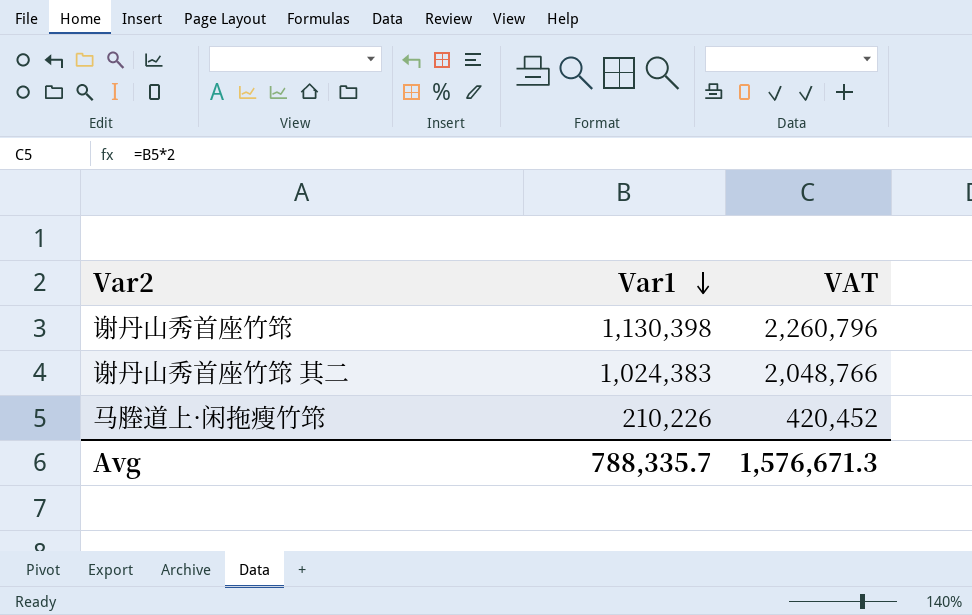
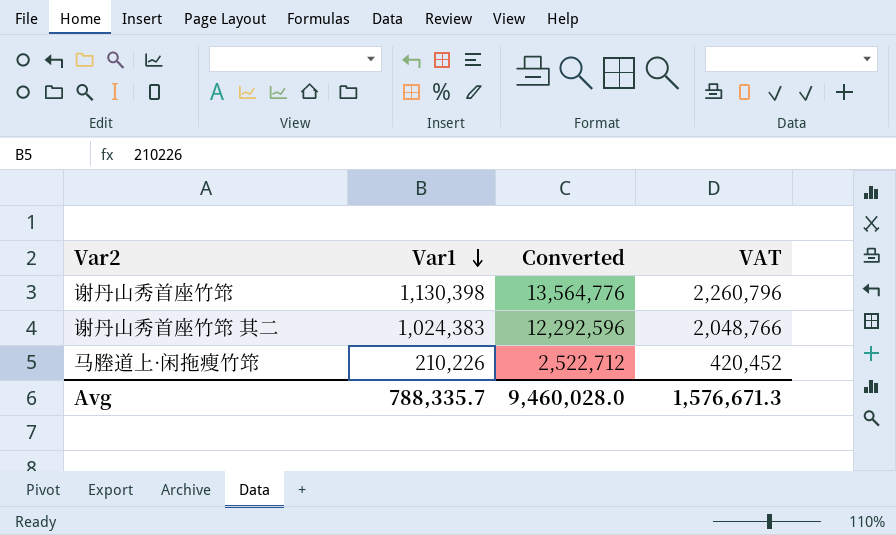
column Converted | formula: none -> [Var1] * 12

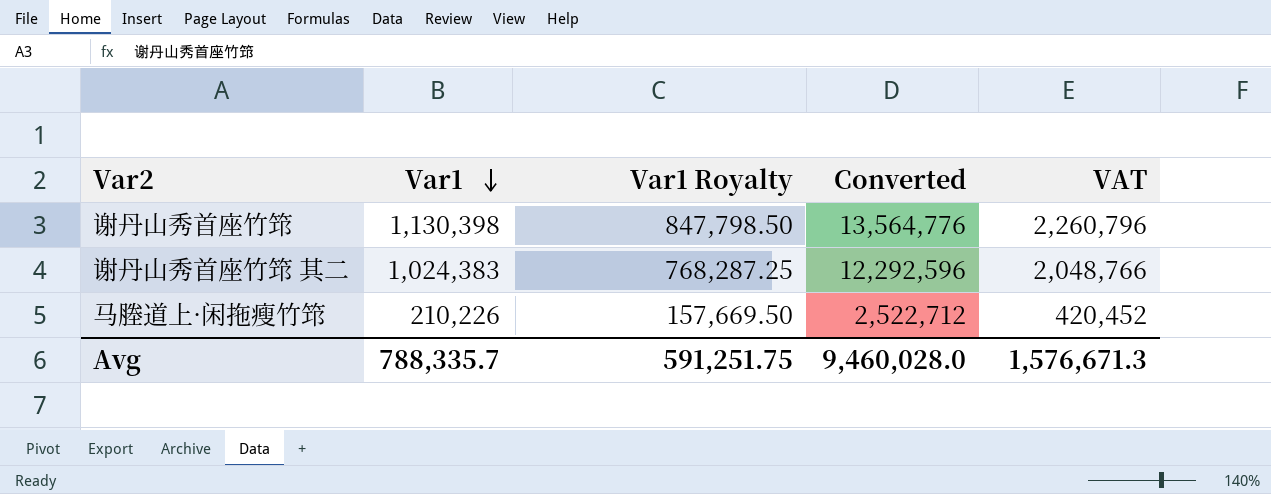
column Var1 Royalty | formula: none -> [Var1] * 0.75

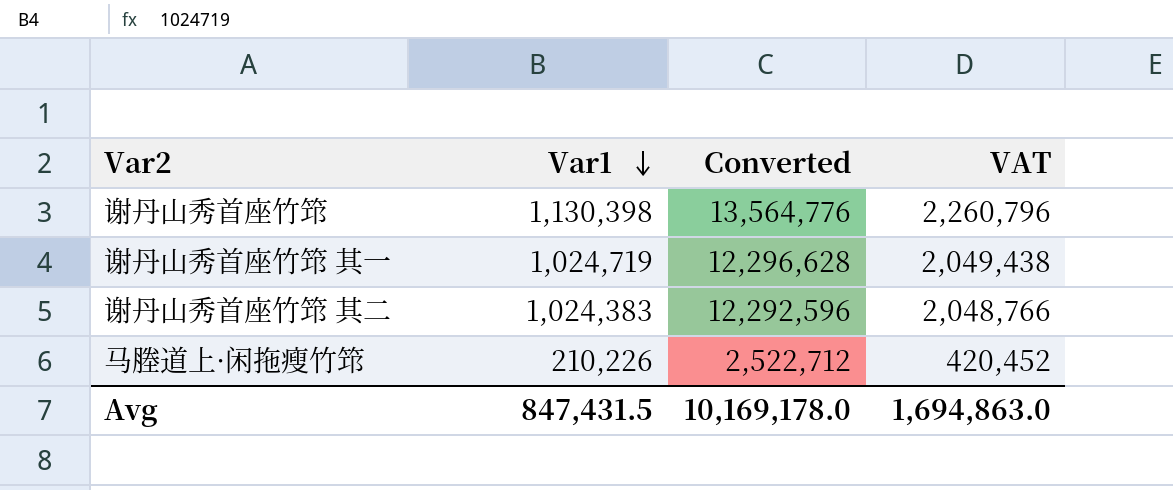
column Var1 Royalty | formula: [Var1] * 0.75 -> none
row 谢丹山秀首座竹筇 其一: none -> 1,024,719 | 12,296,628 | 2,049,438
Avg | Var1: 788,335.7 -> 847,431.5
Avg | Converted: 9,460,028.0 -> 10,169,178.0
Avg | VAT: 1,576,671.3 -> 1,694,863.0

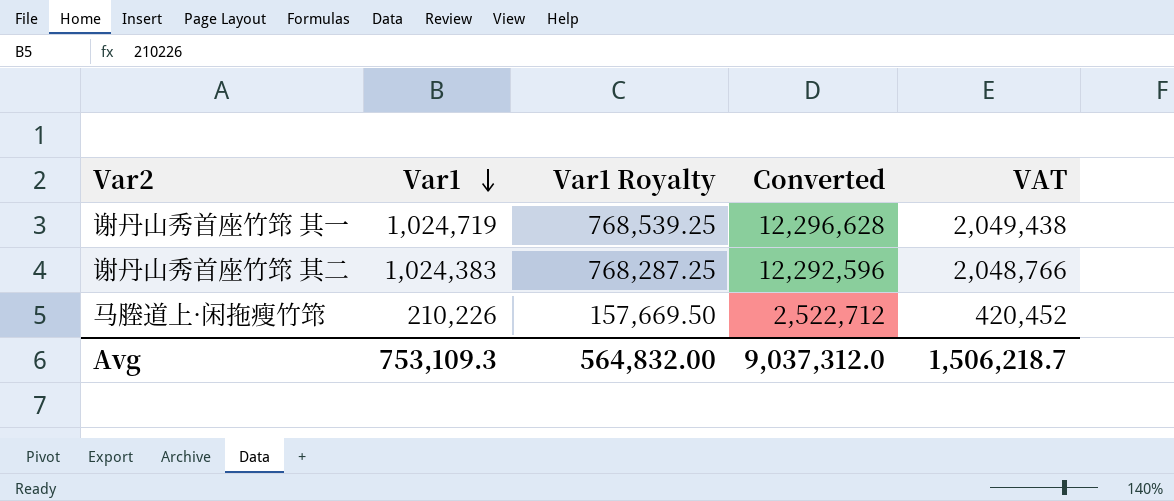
column Var1 Royalty | formula: none -> [Var1] * 0.75
row 谢丹山秀首座竹筇: 1,130,398 | 13,564,776 | 2,260,796 -> none
Avg | Var1: 847,431.5 -> 753,109.3
Avg | Converted: 10,169,178.0 -> 9,037,312.0
Avg | VAT: 1,694,863.0 -> 1,506,218.7

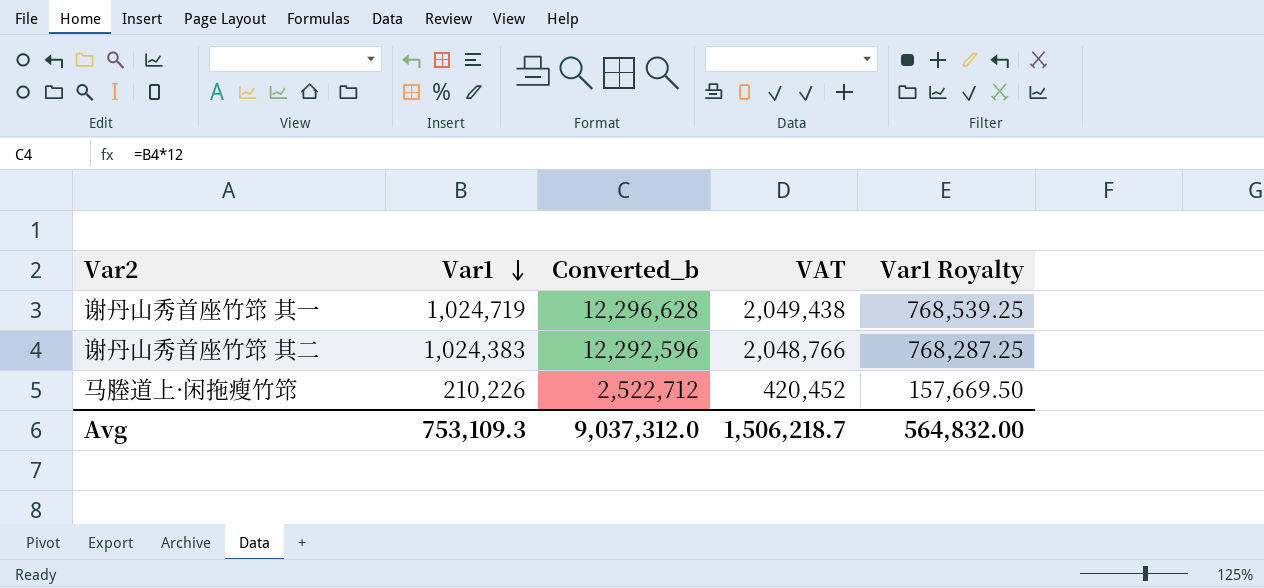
column name: Converted -> Converted_b
column Var1 Royalty | position: 3 -> 5

